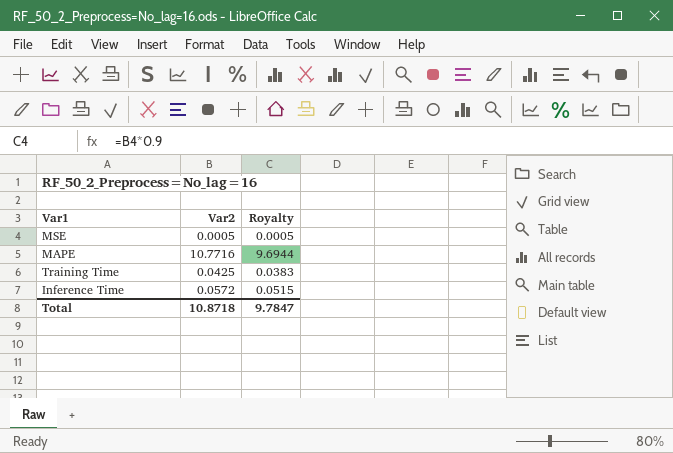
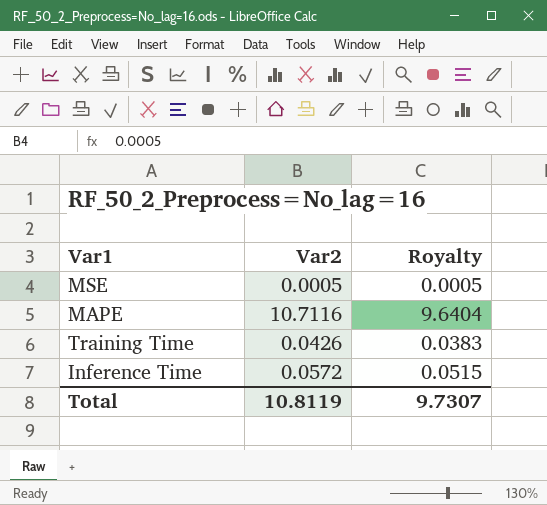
MAPE | Var2: 10.7716 -> 10.7116
MAPE | Royalty: 9.6944 -> 9.6404
Training Time | Var2: 0.0425 -> 0.0426
Total | Var2: 10.8718 -> 10.8119
Total | Royalty: 9.7847 -> 9.7307

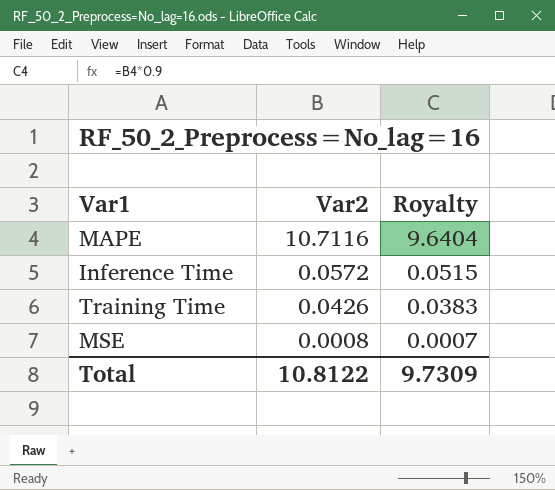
row order: none -> Var2 descending
MSE | Var2: 0.0005 -> 0.0008
MSE | Royalty: 0.0005 -> 0.0007
Total | Var2: 10.8119 -> 10.8122
Total | Royalty: 9.7307 -> 9.7309

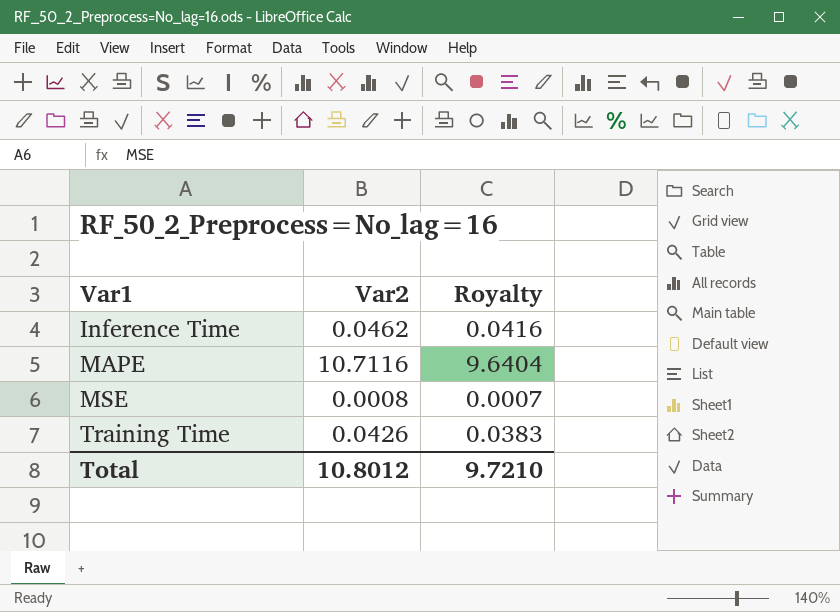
row order: Var2 descending -> Var1 ascending
Inference Time | Var2: 0.0572 -> 0.0462
Inference Time | Royalty: 0.0515 -> 0.0416
Total | Var2: 10.8122 -> 10.8012
Total | Royalty: 9.7309 -> 9.7210

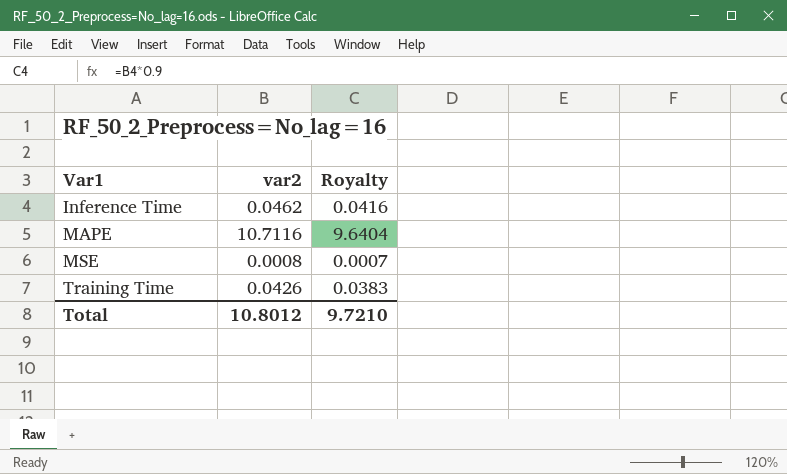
column name: Var2 -> var2

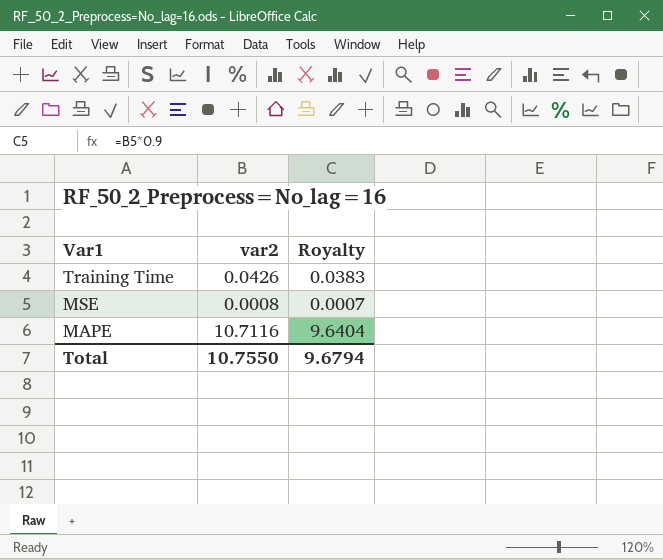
row order: Var1 ascending -> Var1 descending
row Inference Time: 0.0462 | 0.0416 -> none
Total | var2: 10.8012 -> 10.7550
Total | Royalty: 9.7210 -> 9.6794

